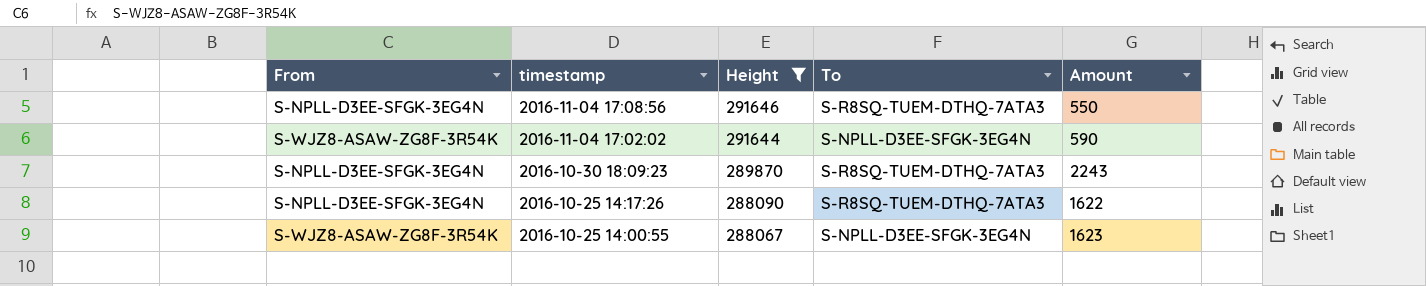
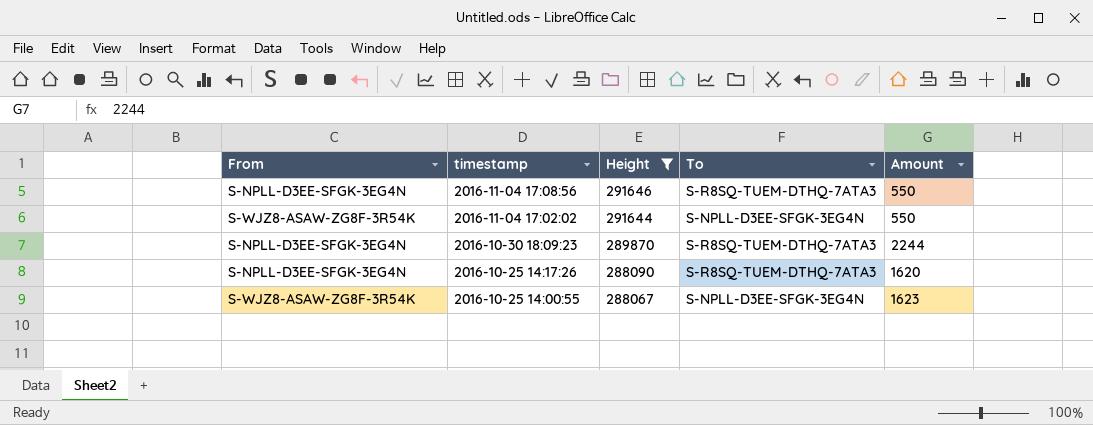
2016-11-04 17:02:02 | Amount: 590 -> 550
2016-10-30 18:09:23 | Amount: 2243 -> 2244
2016-10-25 14:17:26 | Amount: 1622 -> 1620

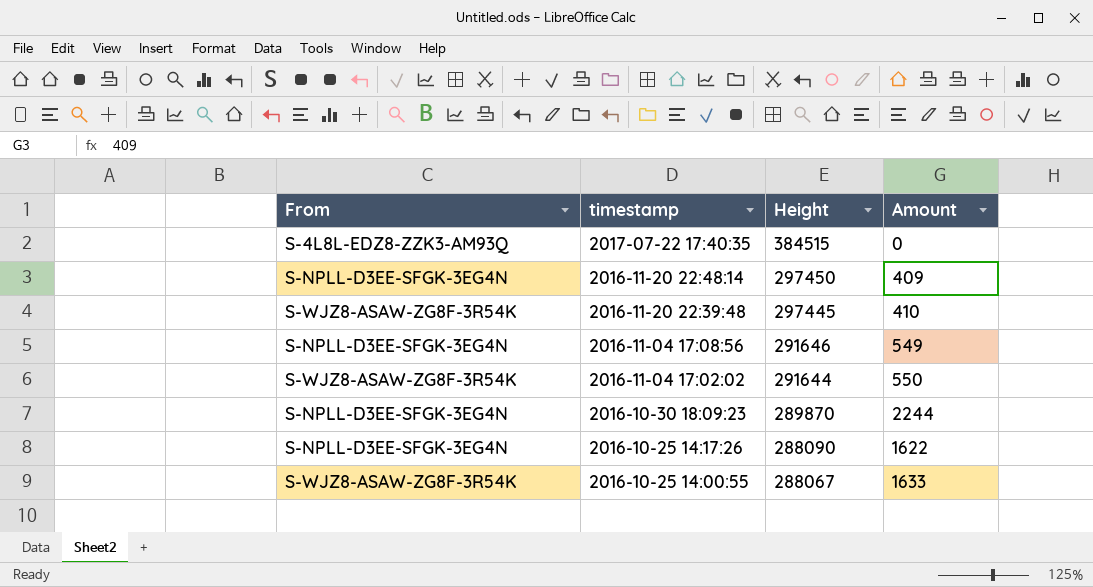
filter: Height <= 291646 -> none
column To | position: 4 -> none
2016-11-04 17:08:56 | Amount: 550 -> 549
2016-10-25 14:17:26 | Amount: 1620 -> 1622
2016-10-25 14:00:55 | Amount: 1623 -> 1633

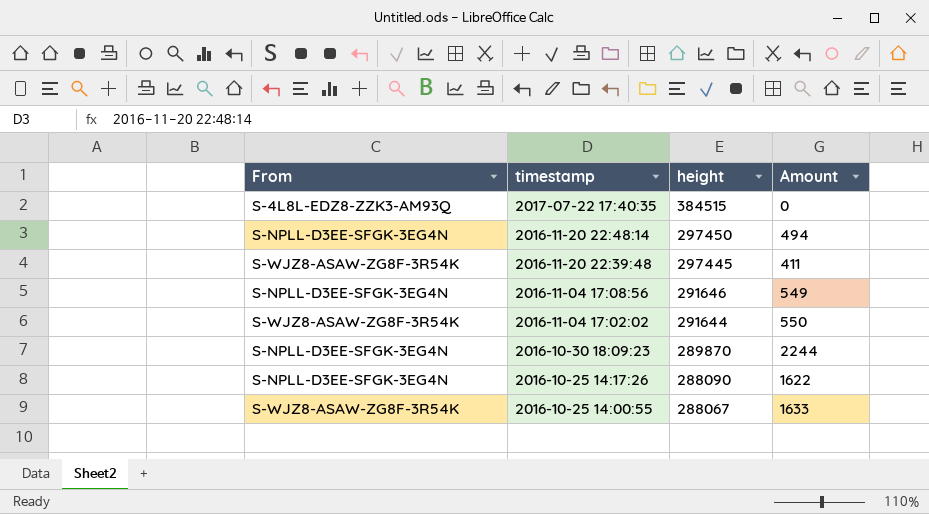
column name: Height -> height
2016-11-20 22:48:14 | Amount: 409 -> 494
2016-11-20 22:39:48 | Amount: 410 -> 411

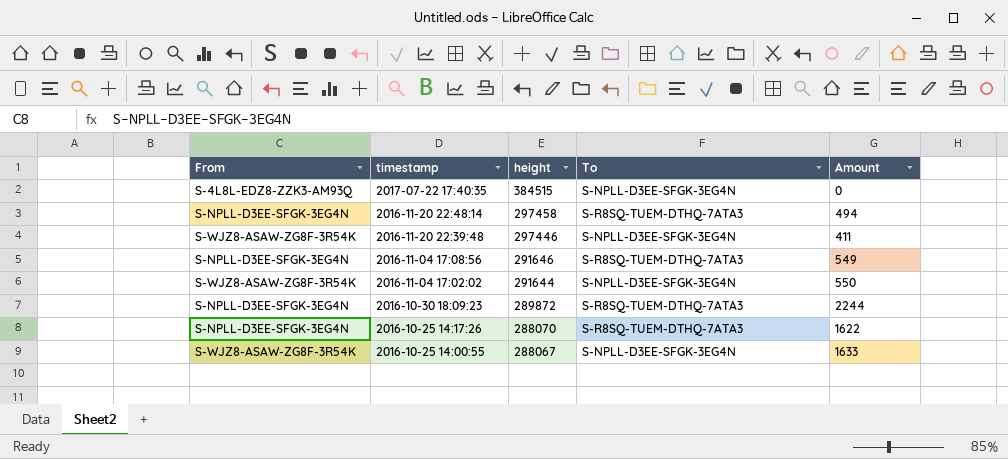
column To | position: none -> 4
2016-11-20 22:48:14 | height: 297450 -> 297458
2016-11-20 22:39:48 | height: 297445 -> 297446
2016-10-30 18:09:23 | height: 289870 -> 289872
2016-10-25 14:17:26 | height: 288090 -> 288070

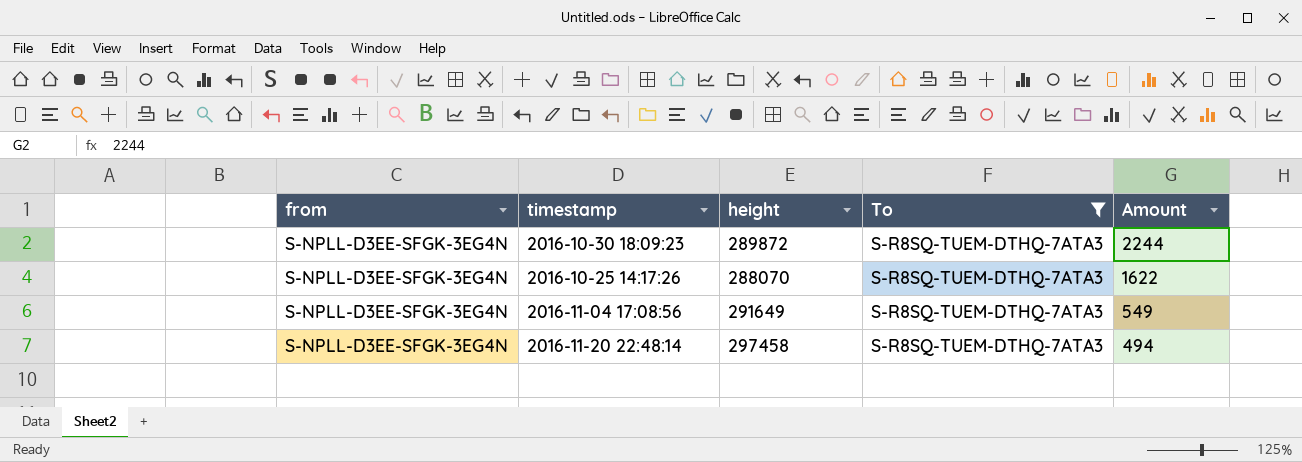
filter: none -> To = S-R8SQ-TUEM-DTHQ-7ATA3
row order: timestamp descending -> Amount descending
column name: From -> from
2016-11-04 17:08:56 | height: 291646 -> 291649

